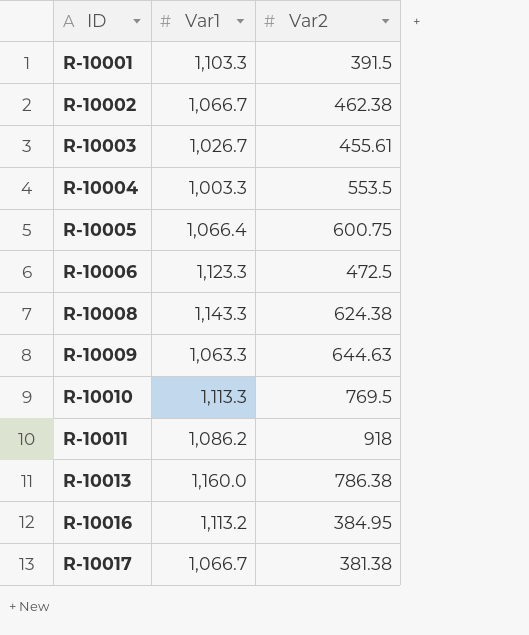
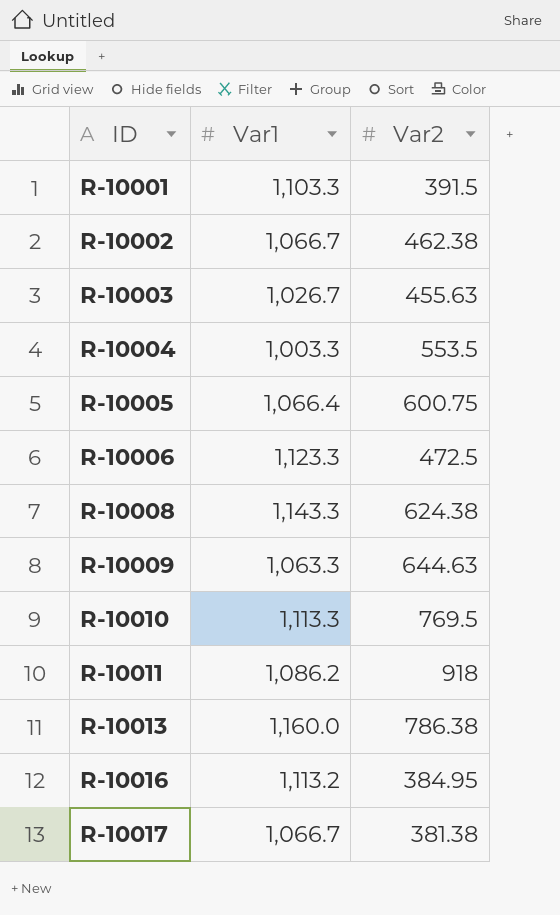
R-10003 | Var2: 455.61 -> 455.63

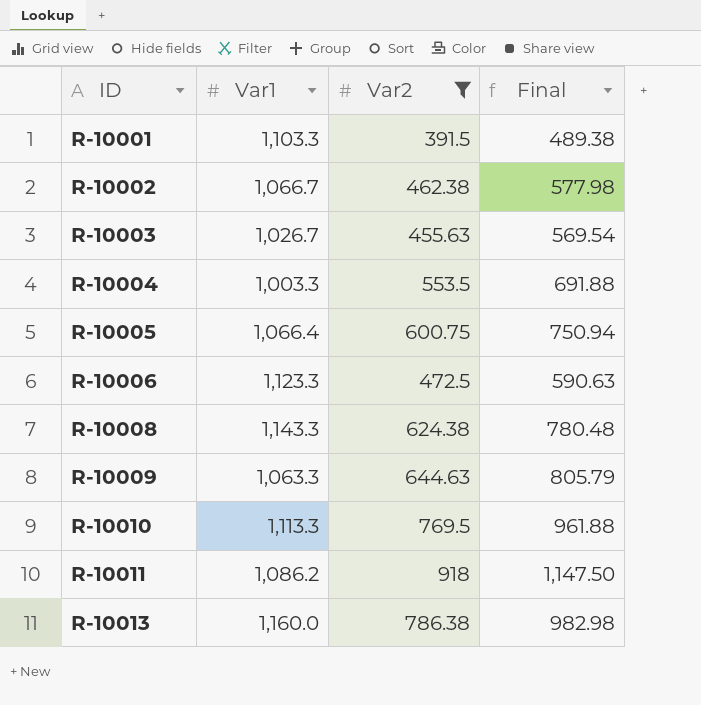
filter: none -> Var2 >= 391.5
column Final | formula: none -> [Var2] * 1.25

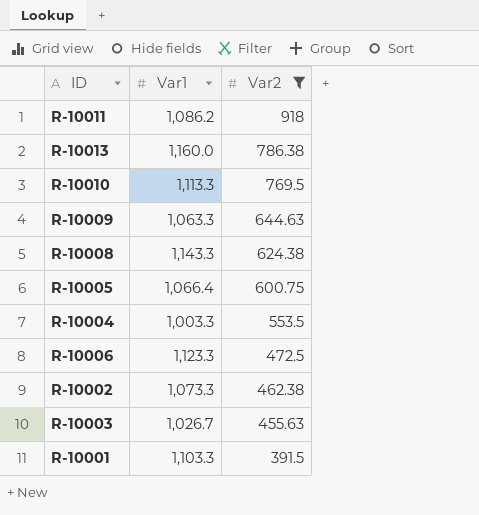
row order: ID ascending -> Var2 descending
column Final | formula: [Var2] * 1.25 -> none
R-10002 | Var1: 1,066.7 -> 1,073.3

